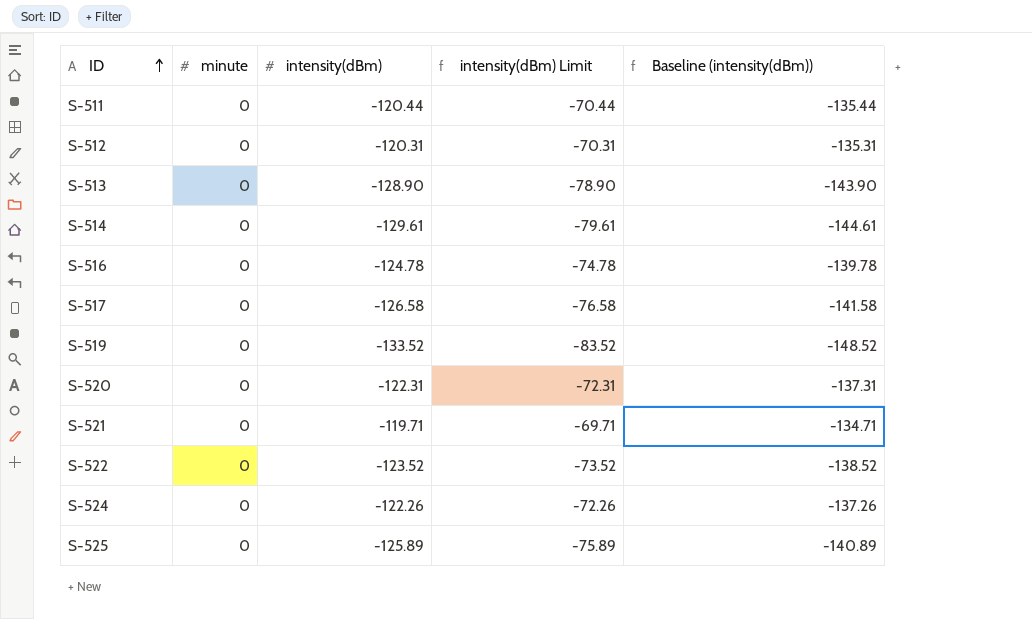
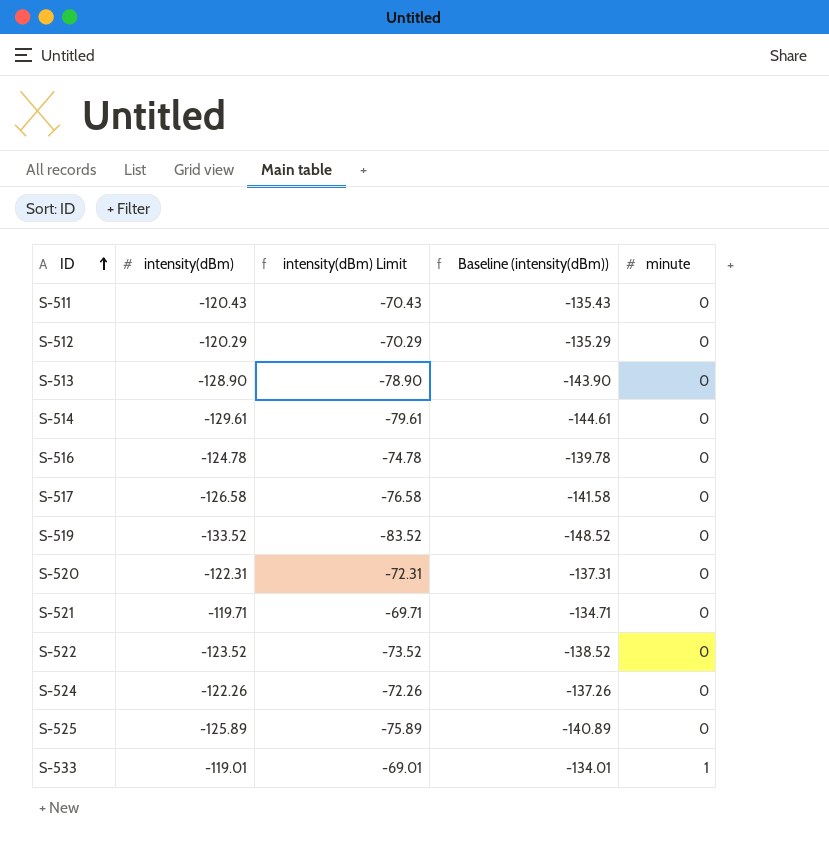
column minute | position: 2 -> 5
S-511 | intensity(dBm): -120.44 -> -120.43
S-511 | intensity(dBm) Limit: -70.44 -> -70.43
S-511 | Baseline (intensity(dBm)): -135.44 -> -135.43
S-512 | intensity(dBm): -120.31 -> -120.29
S-512 | intensity(dBm) Limit: -70.31 -> -70.29
S-512 | Baseline (intensity(dBm)): -135.31 -> -135.29
row S-533: none -> -119.01 | -69.01 | -134.01 | 1

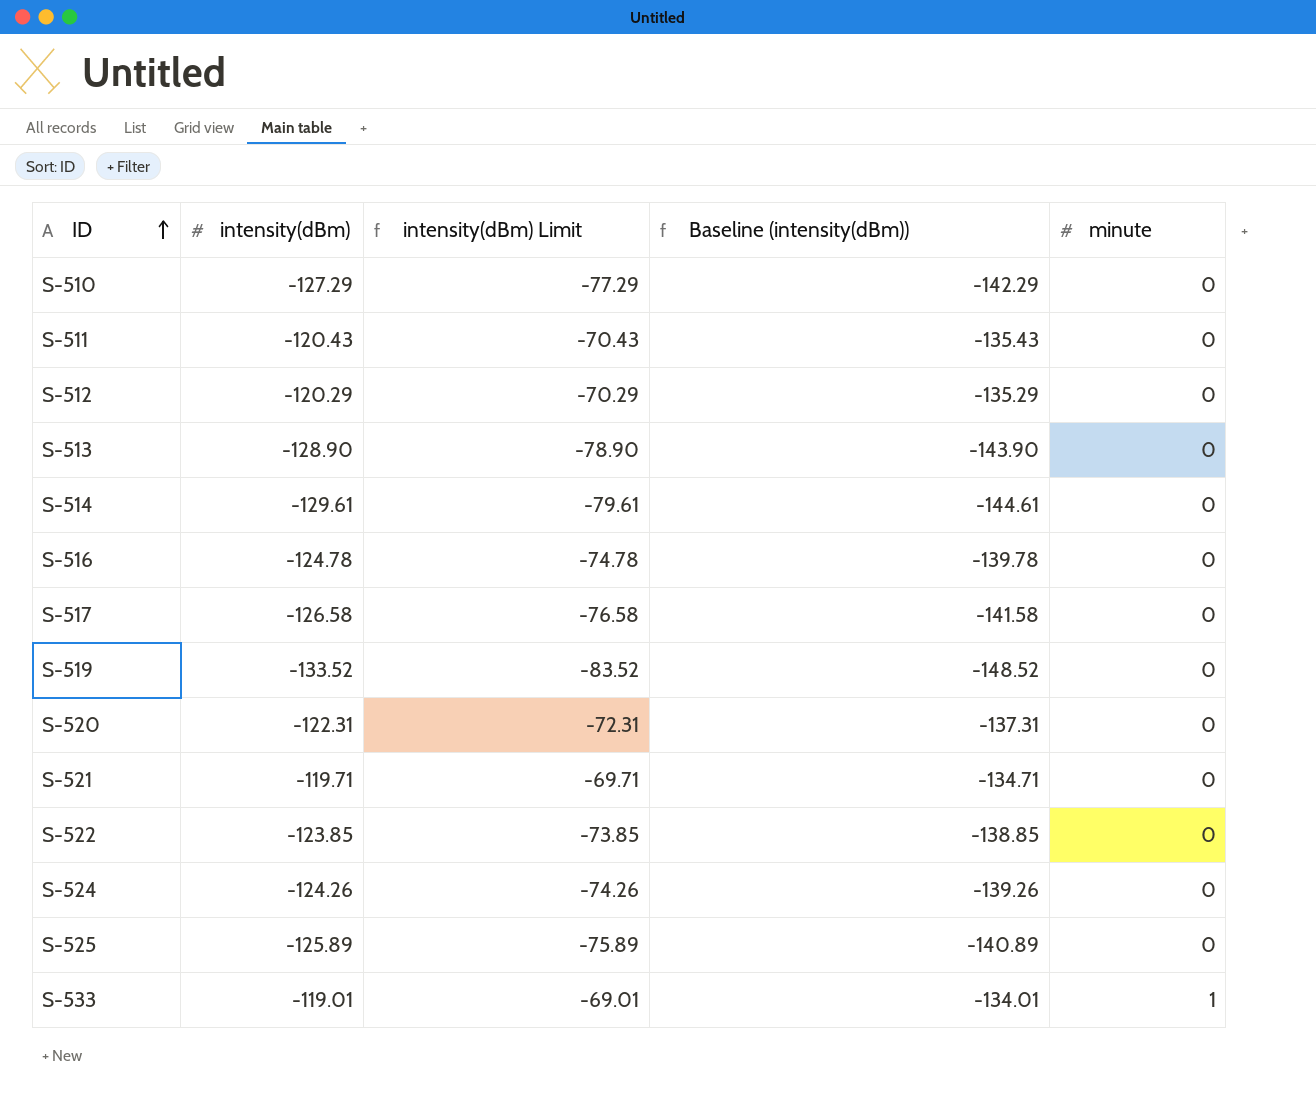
row S-510: none -> -127.29 | -77.29 | -142.29 | 0
S-522 | intensity(dBm): -123.52 -> -123.85
S-522 | intensity(dBm) Limit: -73.52 -> -73.85
S-522 | Baseline (intensity(dBm)): -138.52 -> -138.85
S-524 | intensity(dBm): -122.26 -> -124.26
S-524 | intensity(dBm) Limit: -72.26 -> -74.26
S-524 | Baseline (intensity(dBm)): -137.26 -> -139.26

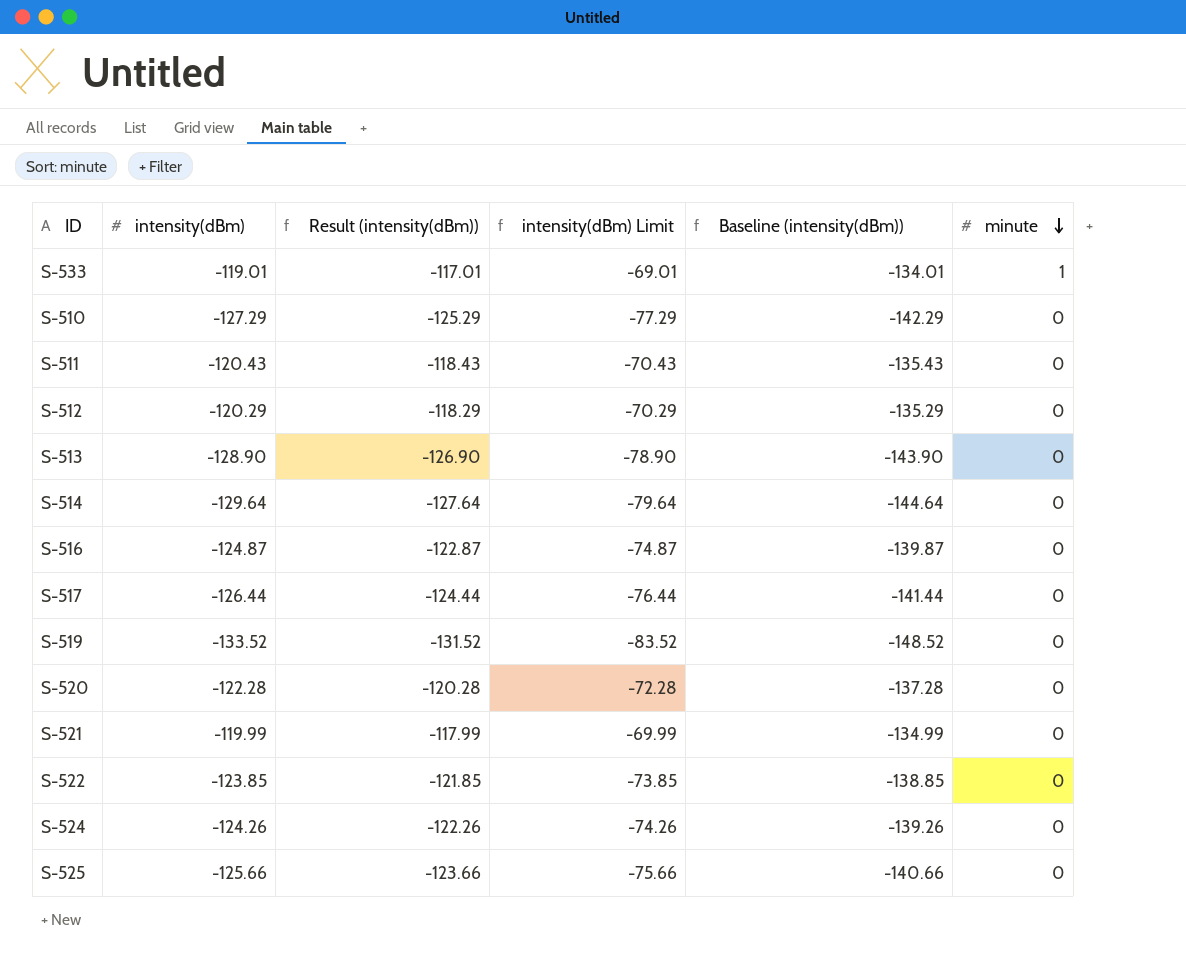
row order: ID ascending -> minute descending
column Result (intensity(dBm)) | formula: none -> [intensity(dBm)] + 2
S-514 | intensity(dBm): -129.61 -> -129.64
S-514 | intensity(dBm) Limit: -79.61 -> -79.64
S-514 | Baseline (intensity(dBm)): -144.61 -> -144.64
S-516 | intensity(dBm): -124.78 -> -124.87
S-516 | intensity(dBm) Limit: -74.78 -> -74.87
S-516 | Baseline (intensity(dBm)): -139.78 -> -139.87
S-517 | intensity(dBm): -126.58 -> -126.44
S-517 | intensity(dBm) Limit: -76.58 -> -76.44
S-517 | Baseline (intensity(dBm)): -141.58 -> -141.44
S-520 | intensity(dBm): -122.31 -> -122.28
S-520 | intensity(dBm) Limit: -72.31 -> -72.28
S-520 | Baseline (intensity(dBm)): -137.31 -> -137.28
S-521 | intensity(dBm): -119.71 -> -119.99
S-521 | intensity(dBm) Limit: -69.71 -> -69.99
S-521 | Baseline (intensity(dBm)): -134.71 -> -134.99
S-525 | intensity(dBm): -125.89 -> -125.66
S-525 | intensity(dBm) Limit: -75.89 -> -75.66
S-525 | Baseline (intensity(dBm)): -140.89 -> -140.66

